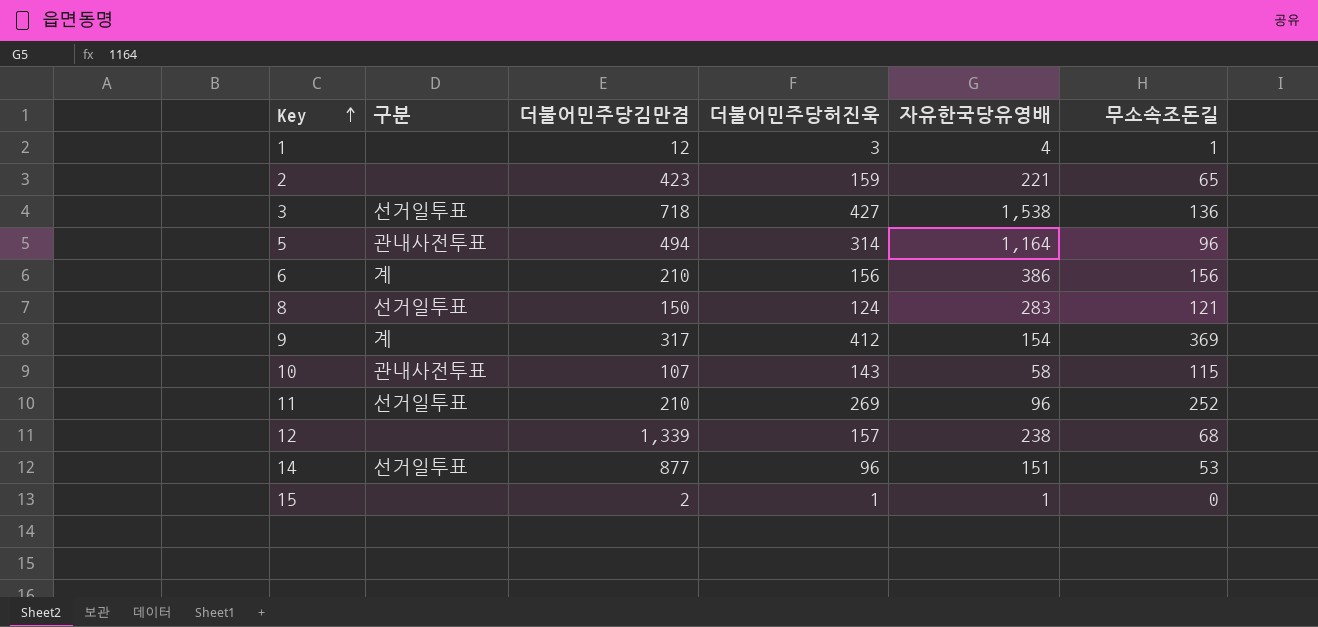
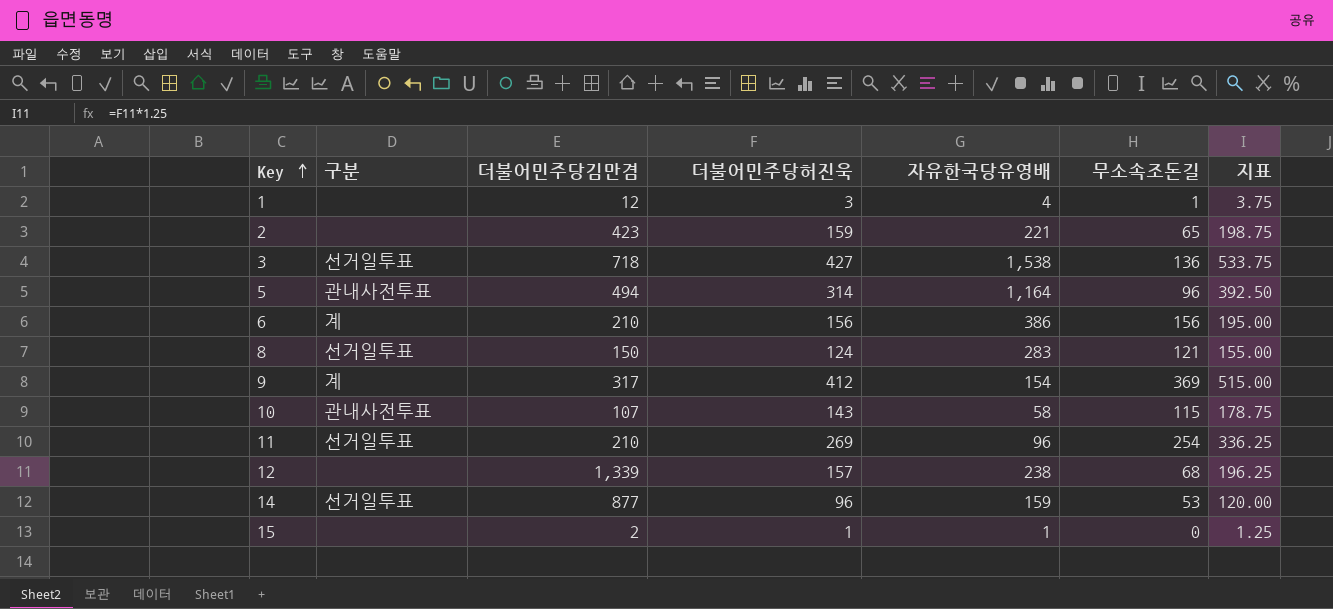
column 지표 | formula: none -> [더불어민주당허진욱] * 1.25
11 | 무소속조돈길: 252 -> 254
14 | 자유한국당유영배: 151 -> 159

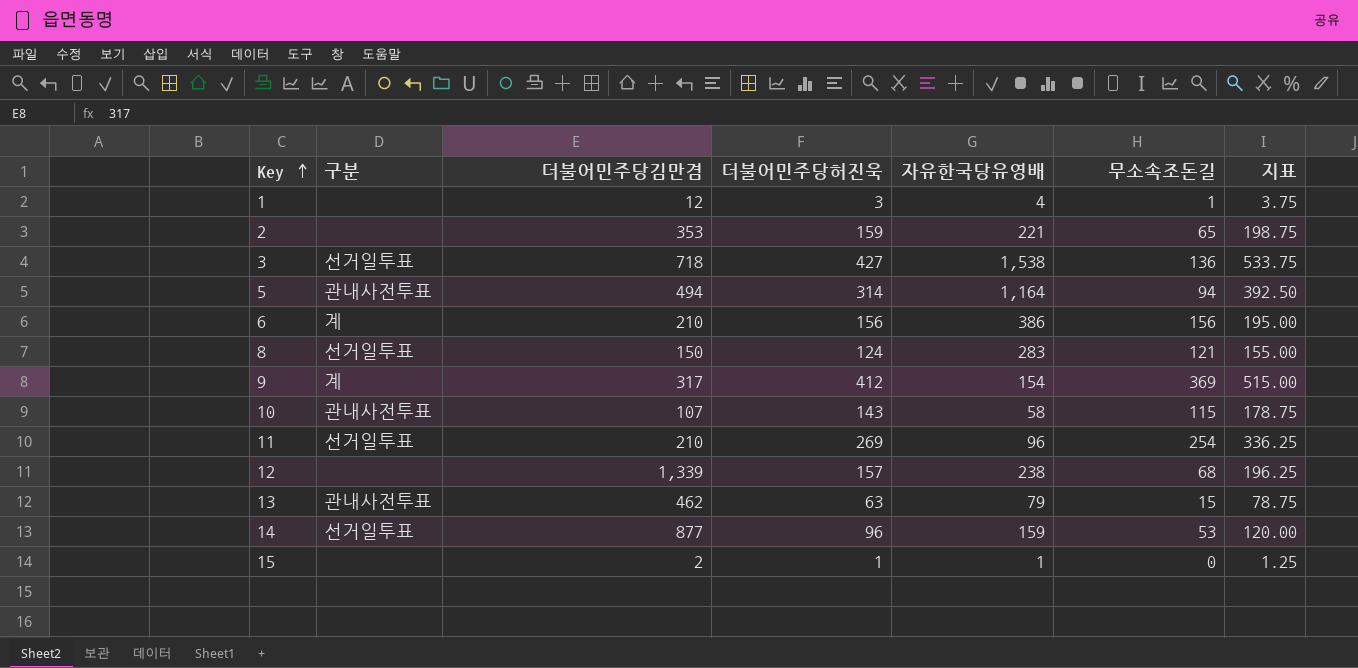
2 | 더불어민주당김만겸: 423 -> 353
5 | 무소속조돈길: 96 -> 94
row 13: none -> 관내사전투표 | 462 | 63 | 79 | 15 | 78.75

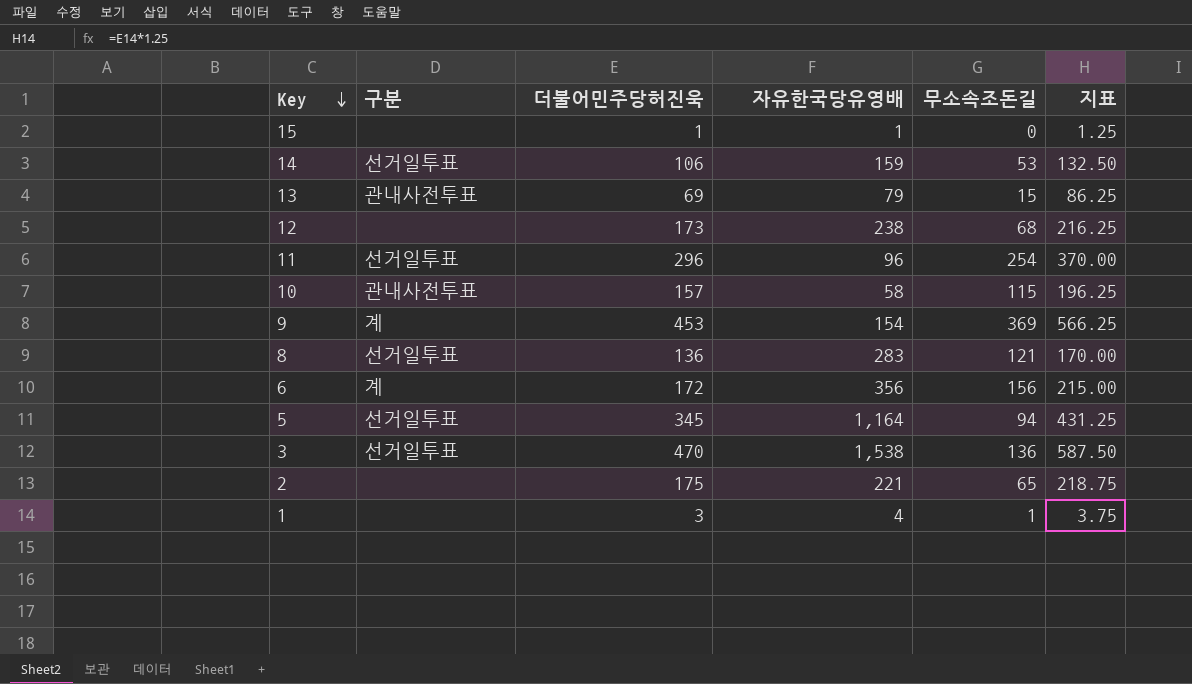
row order: Key ascending -> Key descending
column 더불어민주당김만겸 | position: 3 -> none
14 | 더불어민주당허진욱: 96 -> 106
14 | 지표: 120.00 -> 132.50
13 | 더불어민주당허진욱: 63 -> 69
13 | 지표: 78.75 -> 86.25
12 | 더불어민주당허진욱: 157 -> 173
12 | 지표: 196.25 -> 216.25
11 | 더불어민주당허진욱: 269 -> 296
11 | 지표: 336.25 -> 370.00
10 | 더불어민주당허진욱: 143 -> 157
10 | 지표: 178.75 -> 196.25
9 | 더불어민주당허진욱: 412 -> 453
9 | 지표: 515.00 -> 566.25
8 | 더불어민주당허진욱: 124 -> 136
8 | 지표: 155.00 -> 170.00
6 | 더불어민주당허진욱: 156 -> 172
6 | 자유한국당유영배: 386 -> 356
6 | 지표: 195.00 -> 215.00
5 | 구분: 관내사전투표 -> 선거일투표
5 | 더불어민주당허진욱: 314 -> 345
5 | 지표: 392.50 -> 431.25
3 | 더불어민주당허진욱: 427 -> 470
3 | 지표: 533.75 -> 587.50
2 | 더불어민주당허진욱: 159 -> 175
2 | 지표: 198.75 -> 218.75

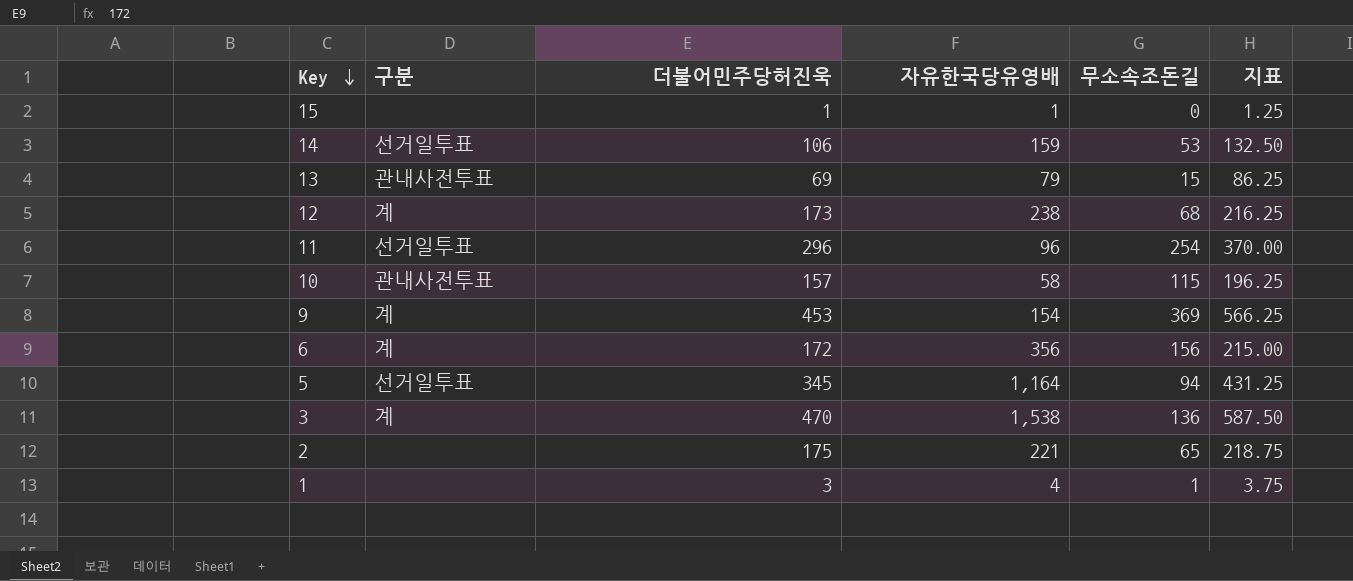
row 8: 선거일투표 | 136 | 283 | 121 | 170.00 -> none
12 | 구분: none -> 계
3 | 구분: 선거일투표 -> 계

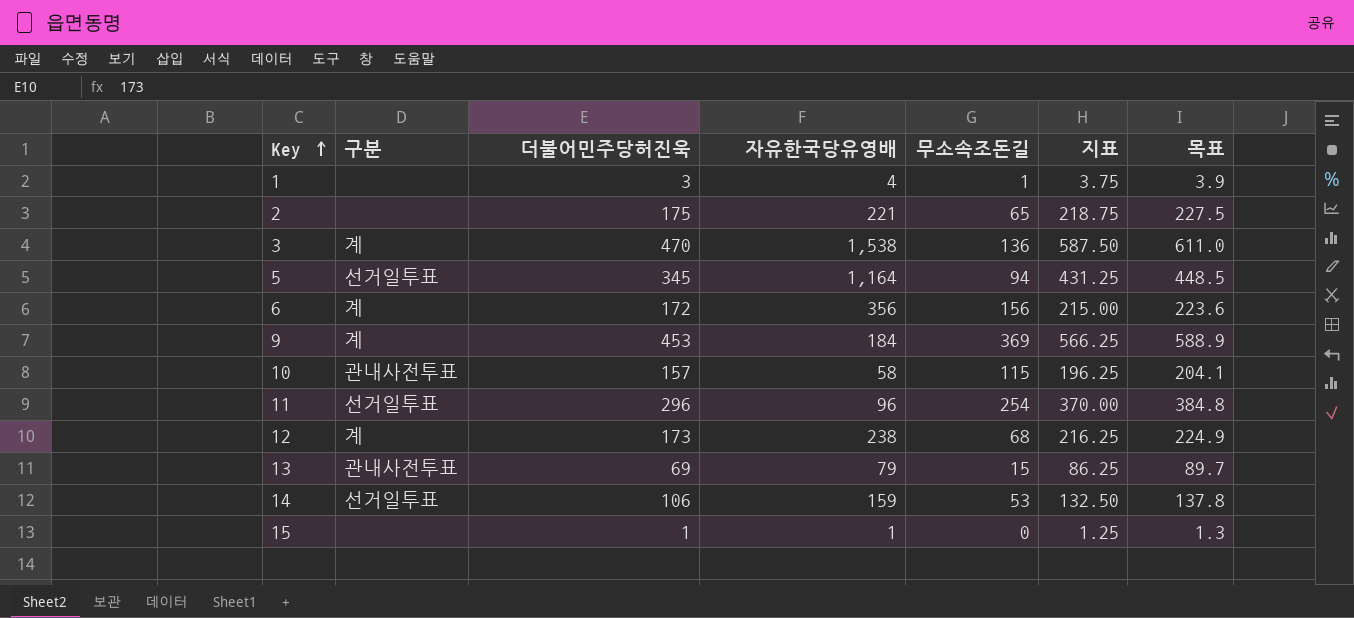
row order: Key descending -> Key ascending
column 목표 | formula: none -> [더불어민주당허진욱] * 1.3
9 | 자유한국당유영배: 154 -> 184

